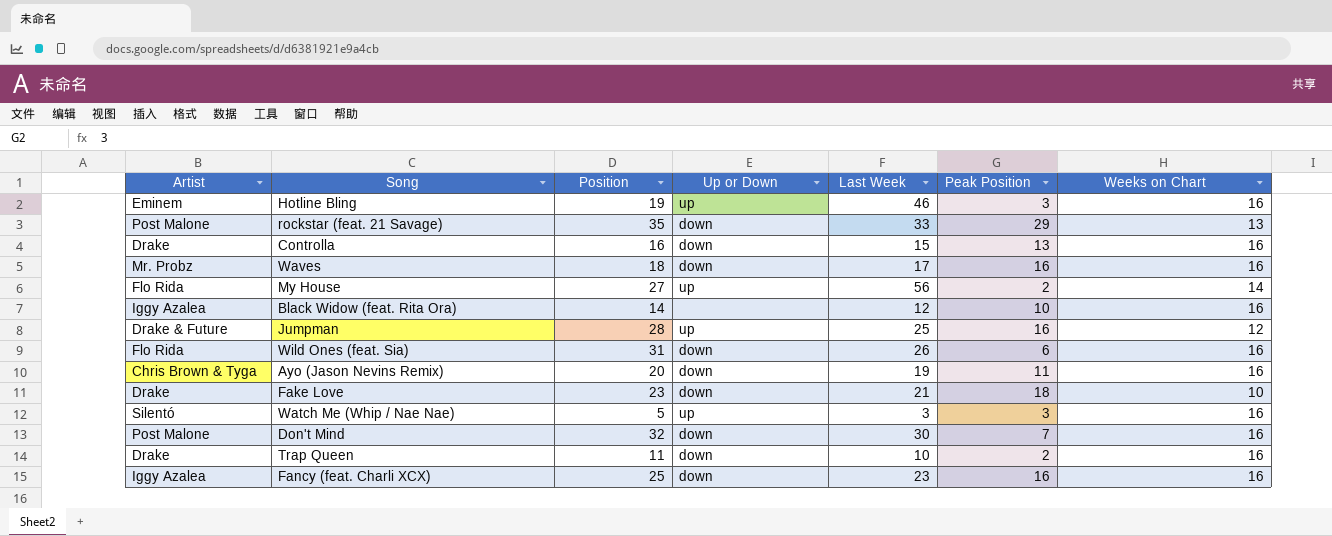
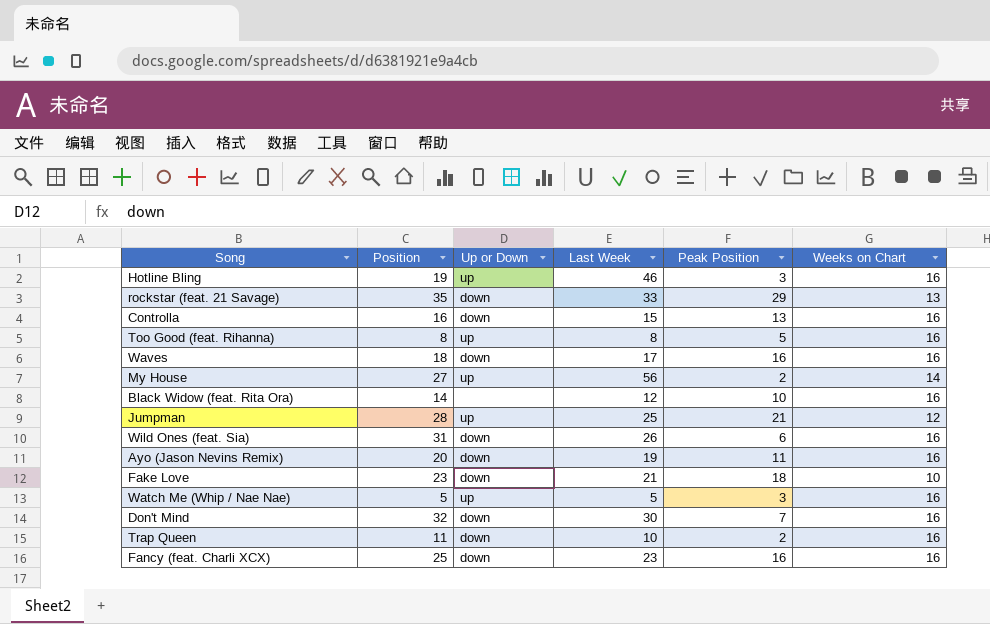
column Artist | position: 1 -> none
row Too Good (feat. Rihanna): none -> 8 | up | 8 | 5 | 16
Jumpman | Peak Position: 16 -> 21
Watch Me (Whip / Nae Nae) | Last Week: 3 -> 5

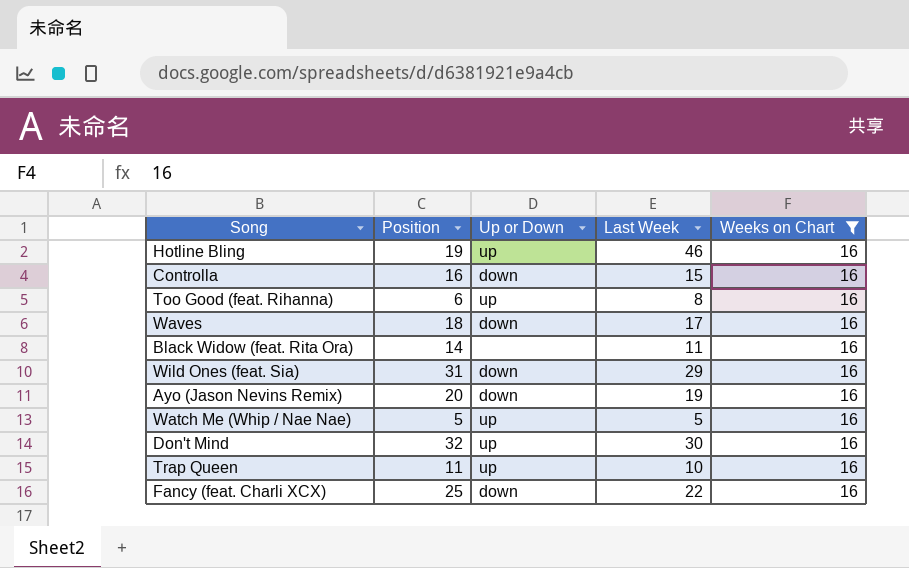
filter: none -> Weeks on Chart = 16
column Peak Position | position: 5 -> none
Too Good (feat. Rihanna) | Position: 8 -> 6
Black Widow (feat. Rita Ora) | Last Week: 12 -> 11
Wild Ones (feat. Sia) | Last Week: 26 -> 29
Don't Mind | Up or Down: down -> up
Trap Queen | Up or Down: down -> up
Fancy (feat. Charli XCX) | Last Week: 23 -> 22

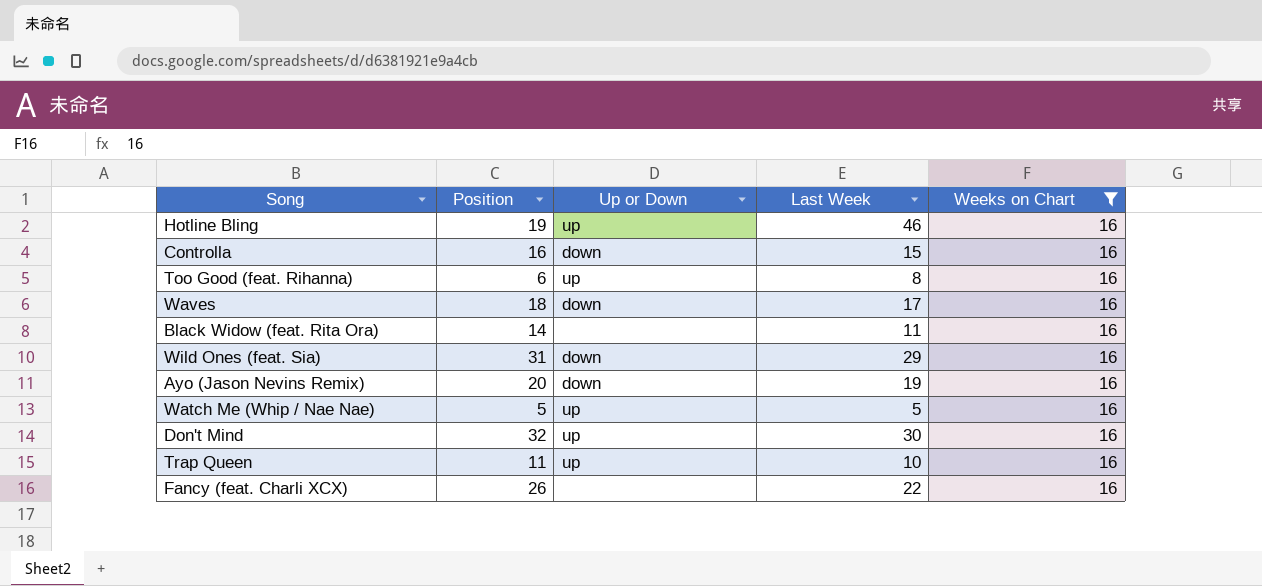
Fancy (feat. Charli XCX) | Position: 25 -> 26
Fancy (feat. Charli XCX) | Up or Down: down -> none

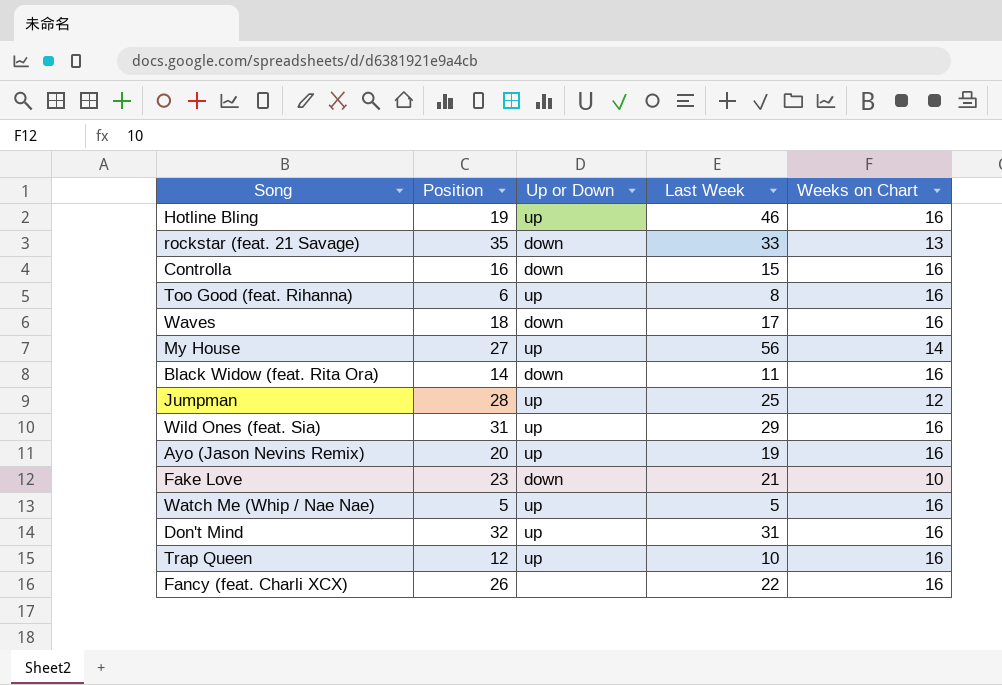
filter: Weeks on Chart = 16 -> none
Black Widow (feat. Rita Ora) | Up or Down: none -> down
Wild Ones (feat. Sia) | Up or Down: down -> up
Ayo (Jason Nevins Remix) | Up or Down: down -> up
Don't Mind | Last Week: 30 -> 31
Trap Queen | Position: 11 -> 12

